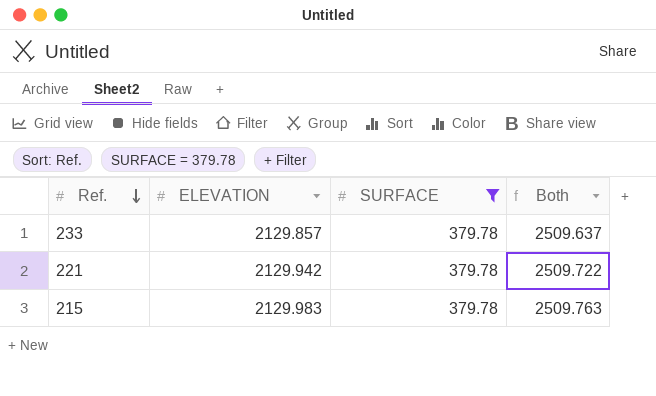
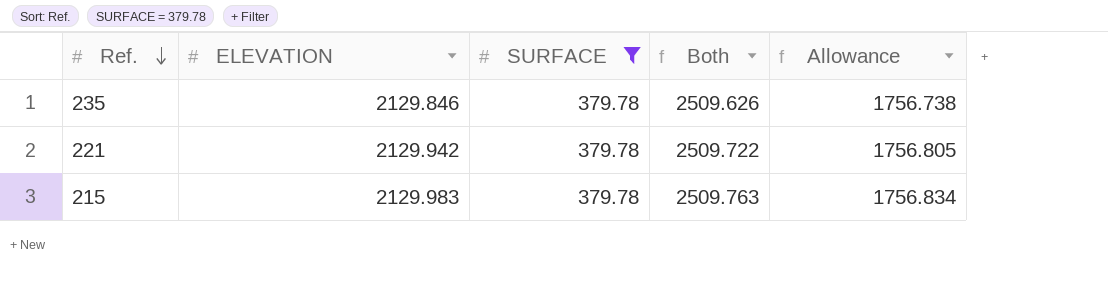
column Allowance | formula: none -> [Both] * 0.7
row 233: 2129.857 | 379.78 | 2509.637 -> none
row 235: none -> 2129.846 | 379.78 | 2509.626 | 1756.738

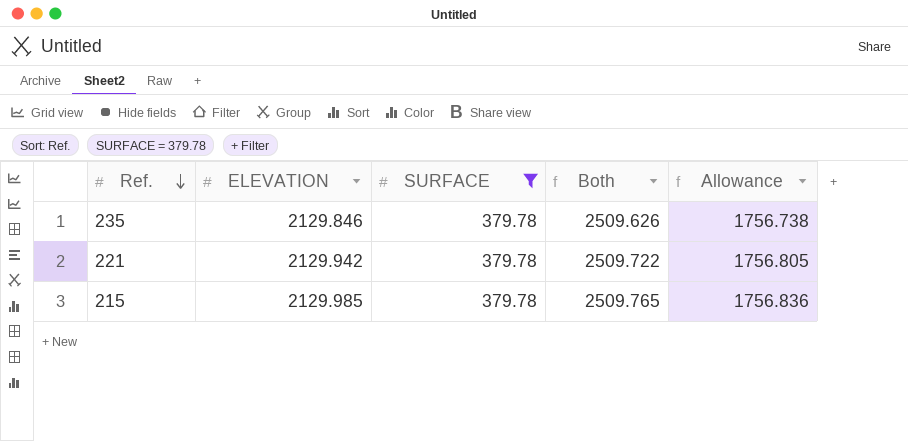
215 | ELEVATION: 2129.983 -> 2129.985
215 | Both: 2509.763 -> 2509.765
215 | Allowance: 1756.834 -> 1756.836

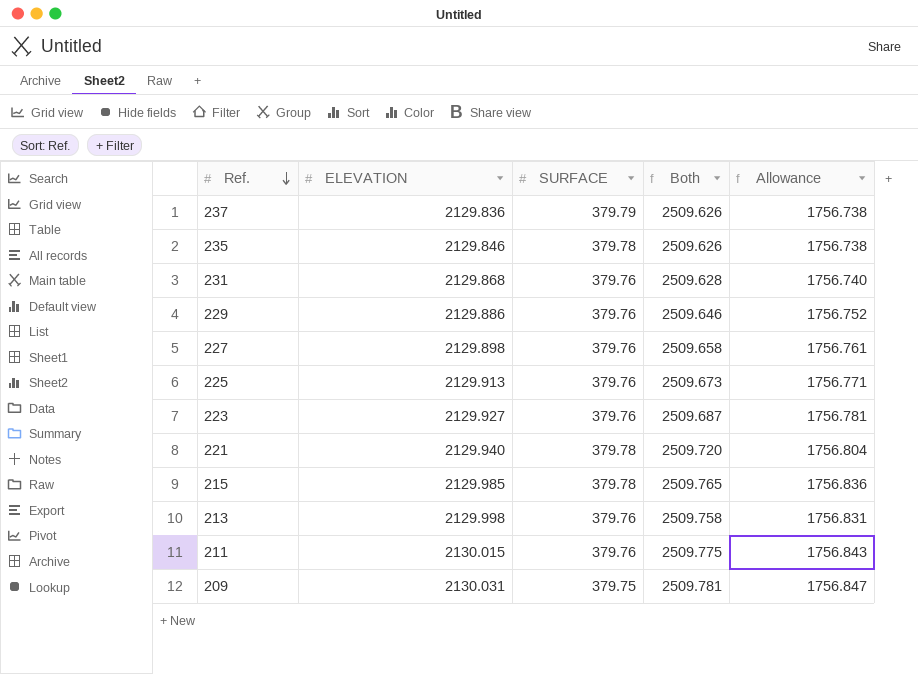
filter: SURFACE = 379.78 -> none
221 | ELEVATION: 2129.942 -> 2129.940
221 | Both: 2509.722 -> 2509.720
221 | Allowance: 1756.805 -> 1756.804

